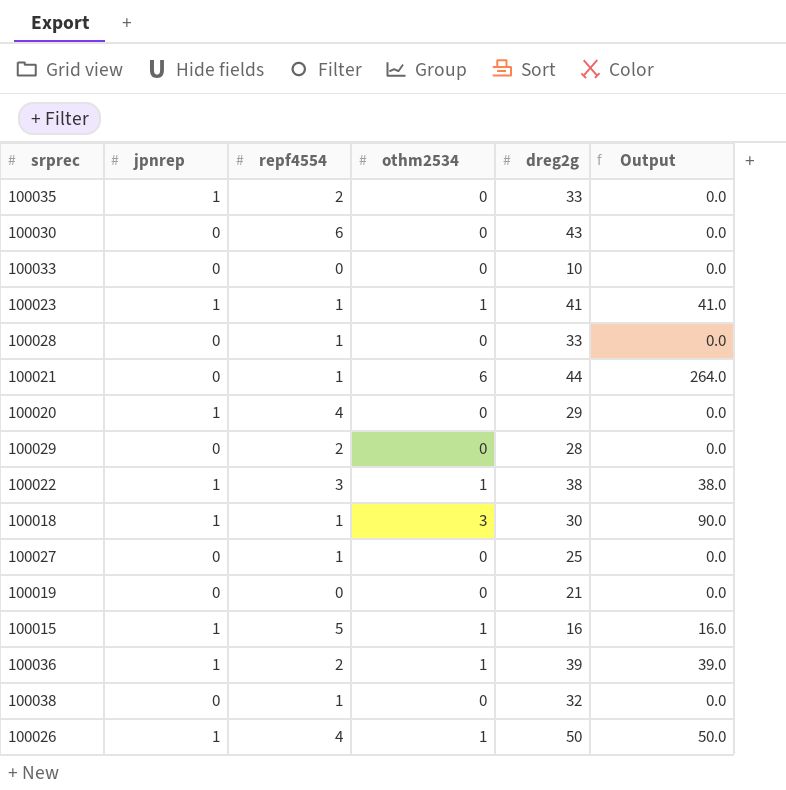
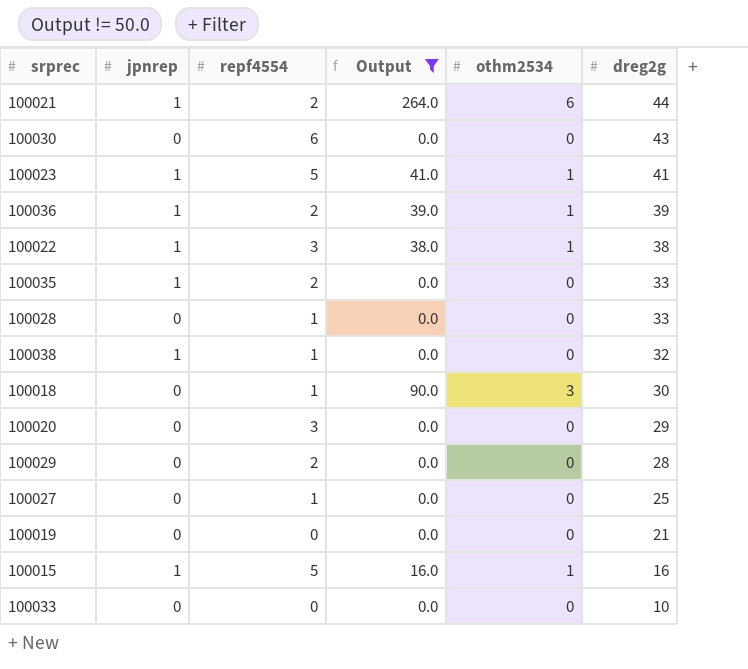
filter: none -> Output != 50.0
row order: none -> dreg2g descending
column Output | position: 6 -> 4
100021 | jpnrep: 0 -> 1
100021 | repf4554: 1 -> 2
100023 | repf4554: 1 -> 5
100038 | jpnrep: 0 -> 1
100018 | jpnrep: 1 -> 0
100020 | jpnrep: 1 -> 0
100020 | repf4554: 4 -> 3

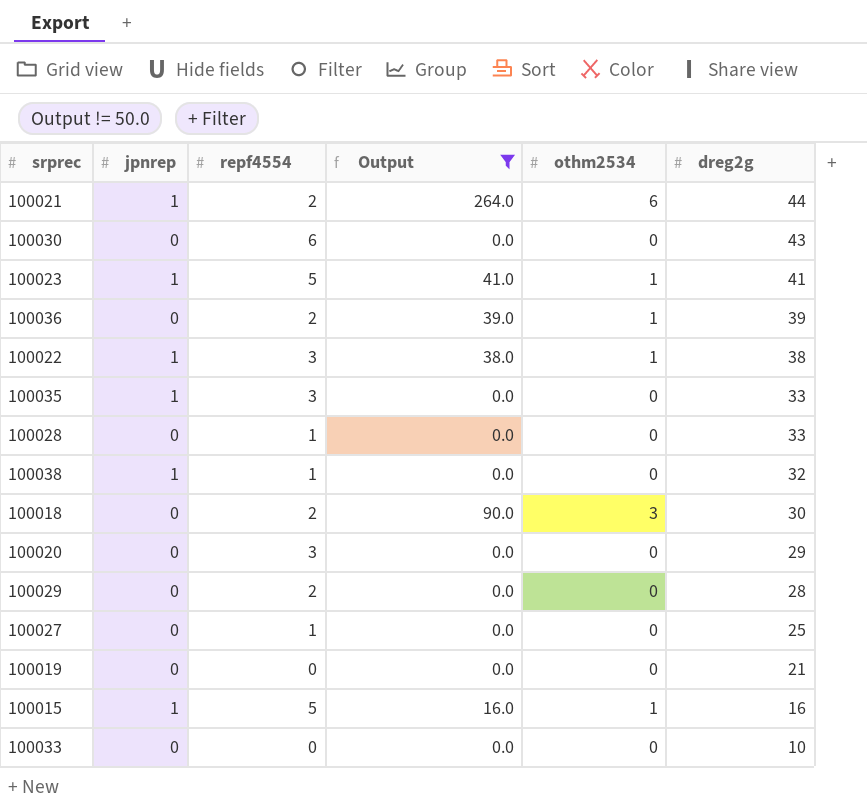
100036 | jpnrep: 1 -> 0
100035 | repf4554: 2 -> 3
100018 | repf4554: 1 -> 2

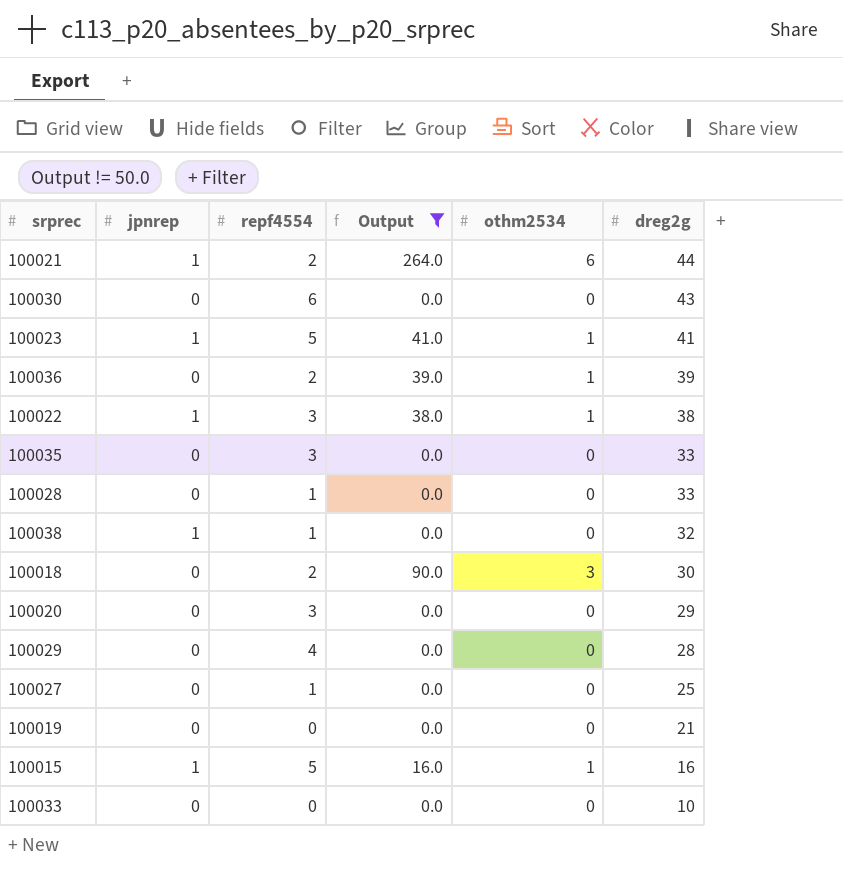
100035 | jpnrep: 1 -> 0
100029 | repf4554: 2 -> 4

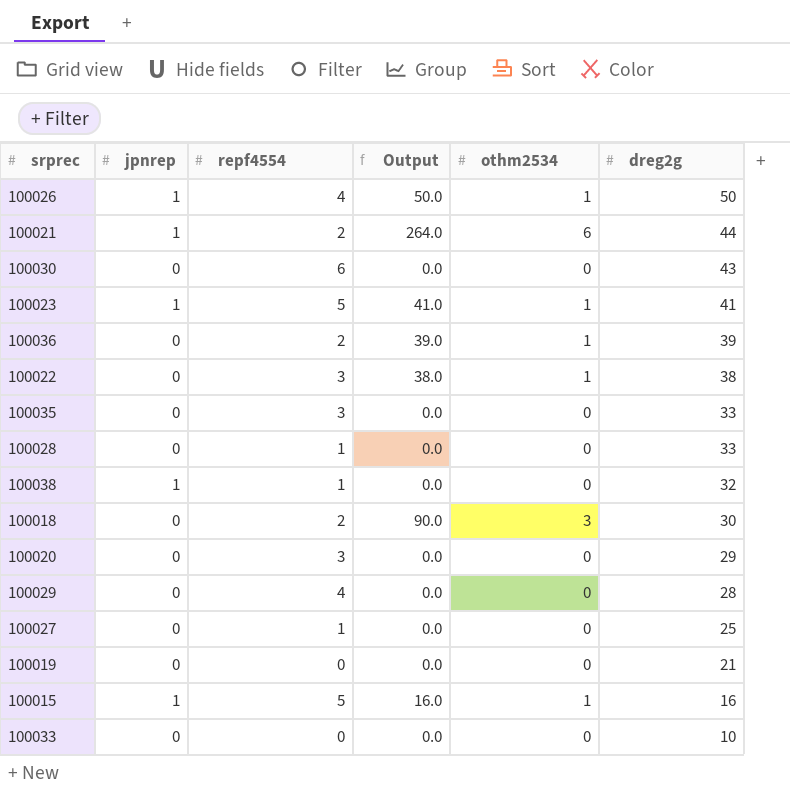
filter: Output != 50.0 -> none
100022 | jpnrep: 1 -> 0

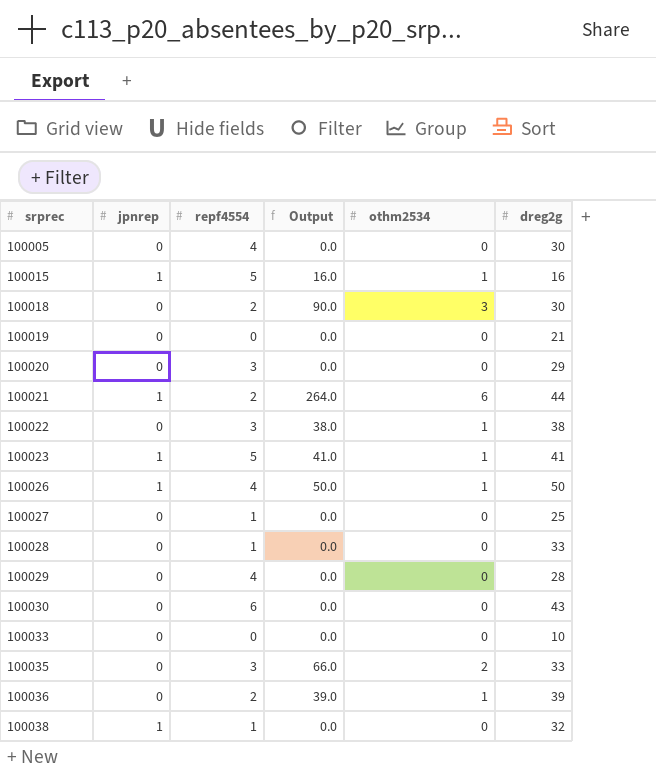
row order: dreg2g descending -> srprec ascending
row 100005: none -> 0 | 4 | 0.0 | 0 | 30
100035 | Output: 0.0 -> 66.0
100035 | othm2534: 0 -> 2

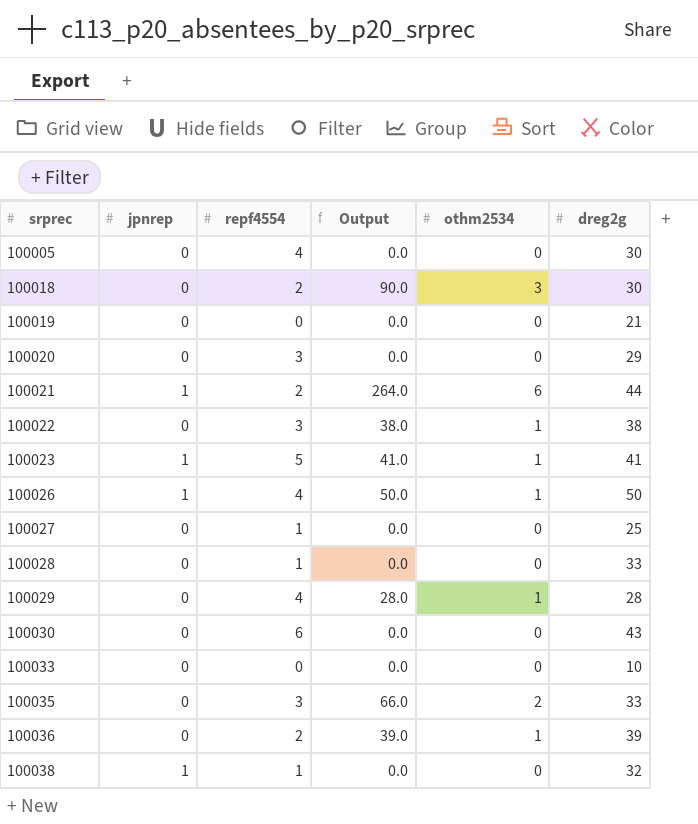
row 100015: 1 | 5 | 16.0 | 1 | 16 -> none
100029 | Output: 0.0 -> 28.0
100029 | othm2534: 0 -> 1

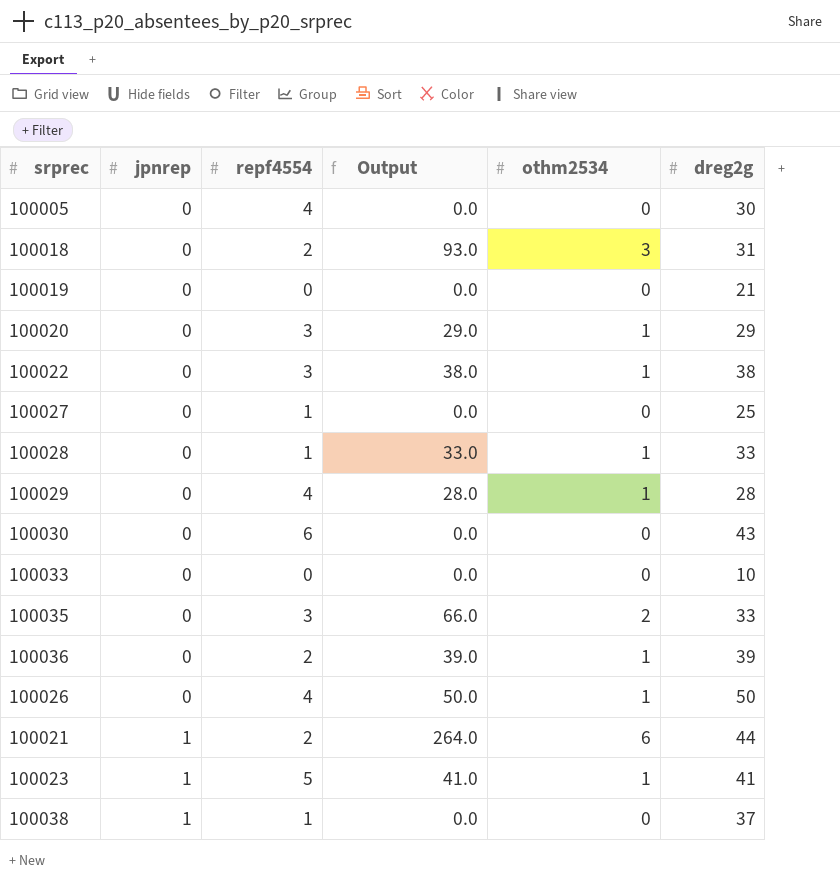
row order: srprec ascending -> jpnrep ascending
100018 | Output: 90.0 -> 93.0
100018 | dreg2g: 30 -> 31
100020 | Output: 0.0 -> 29.0
100020 | othm2534: 0 -> 1
100028 | Output: 0.0 -> 33.0
100028 | othm2534: 0 -> 1
100026 | jpnrep: 1 -> 0
100038 | dreg2g: 32 -> 37

